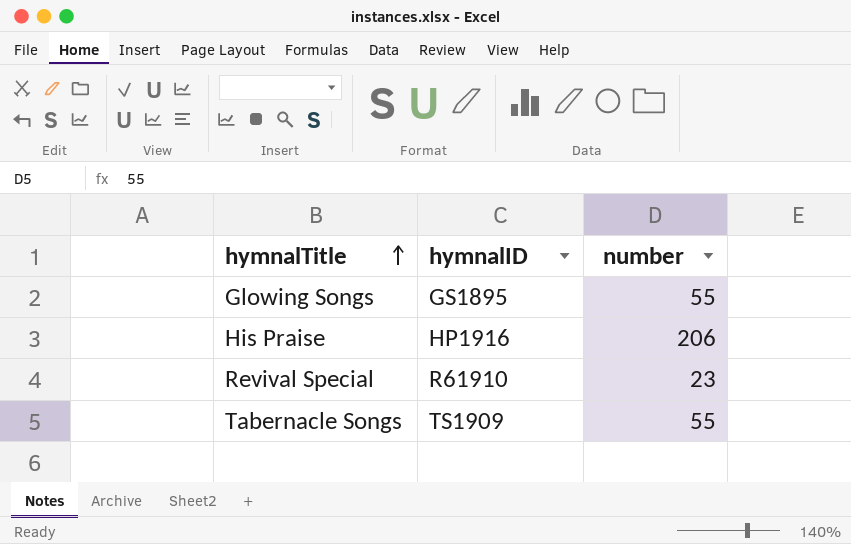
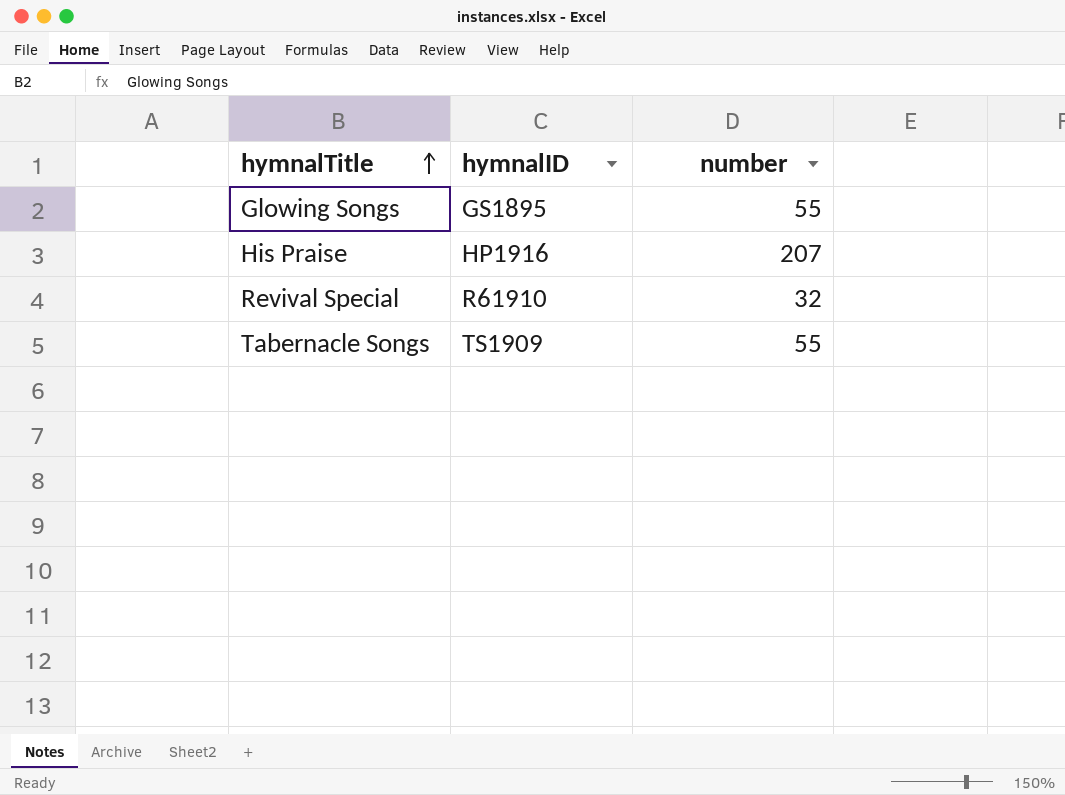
His Praise | number: 206 -> 207
Revival Special | number: 23 -> 32

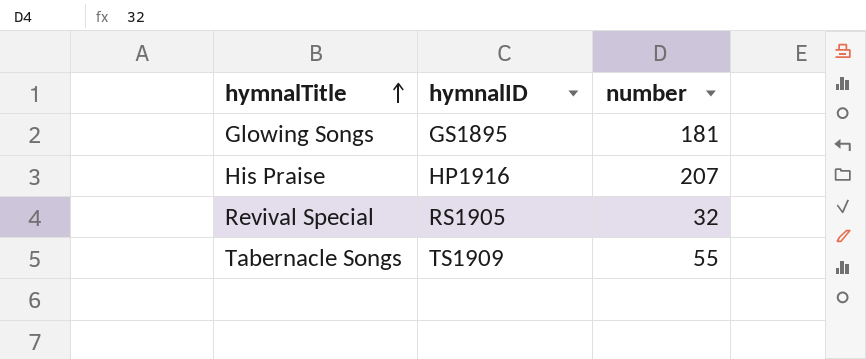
Glowing Songs | number: 55 -> 181
Revival Special | hymnalID: R61910 -> RS1905

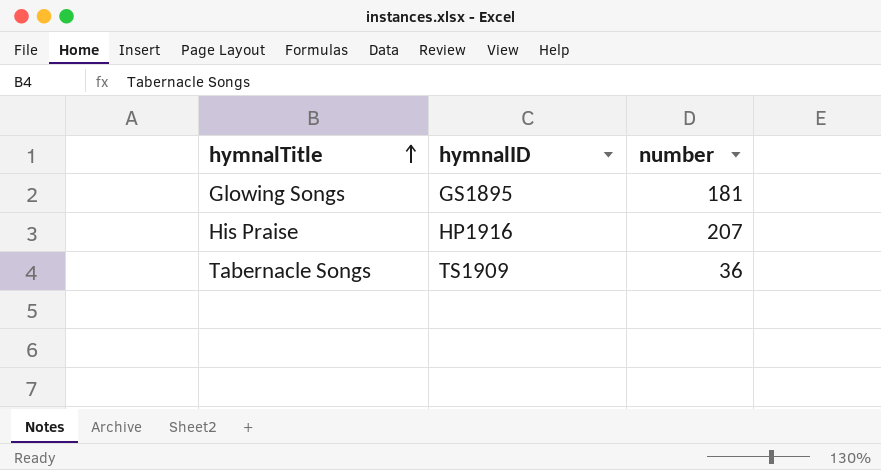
row Revival Special: RS1905 | 32 -> none
Tabernacle Songs | number: 55 -> 36

